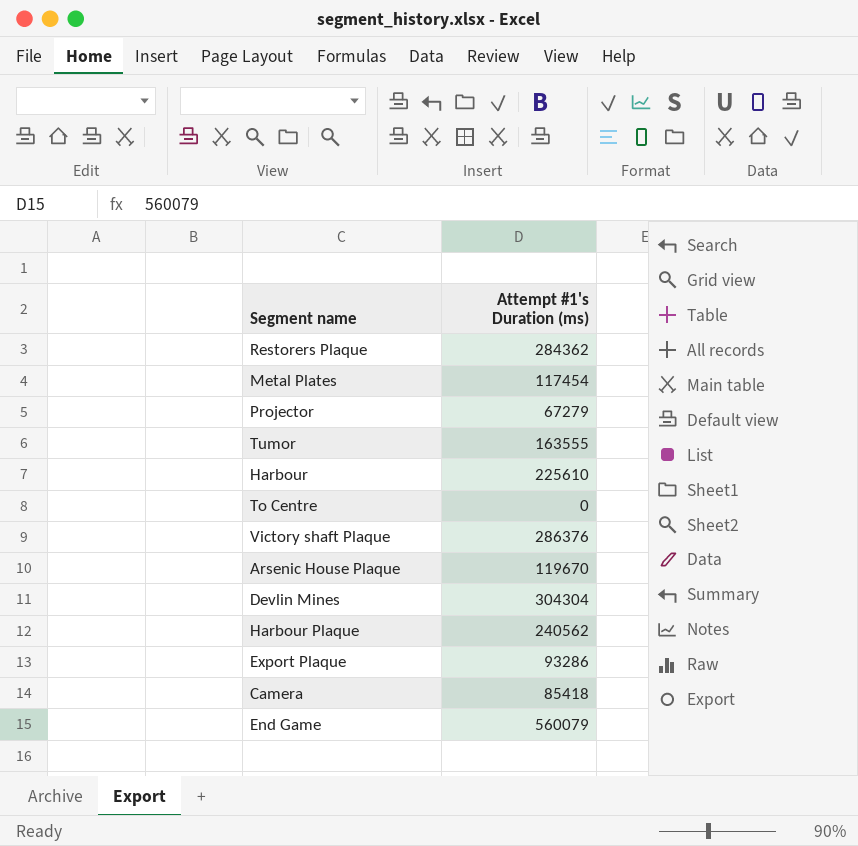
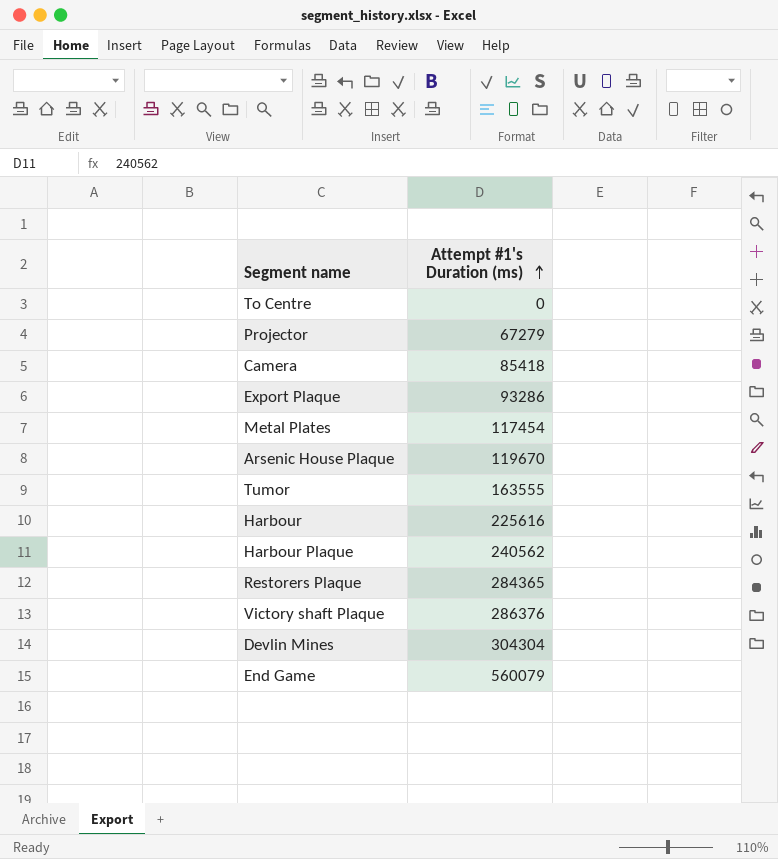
row order: none -> Attempt #1's Duration (ms) ascending
Harbour | Attempt #1's Duration (ms): 225610 -> 225616
Restorers Plaque | Attempt #1's Duration (ms): 284362 -> 284365

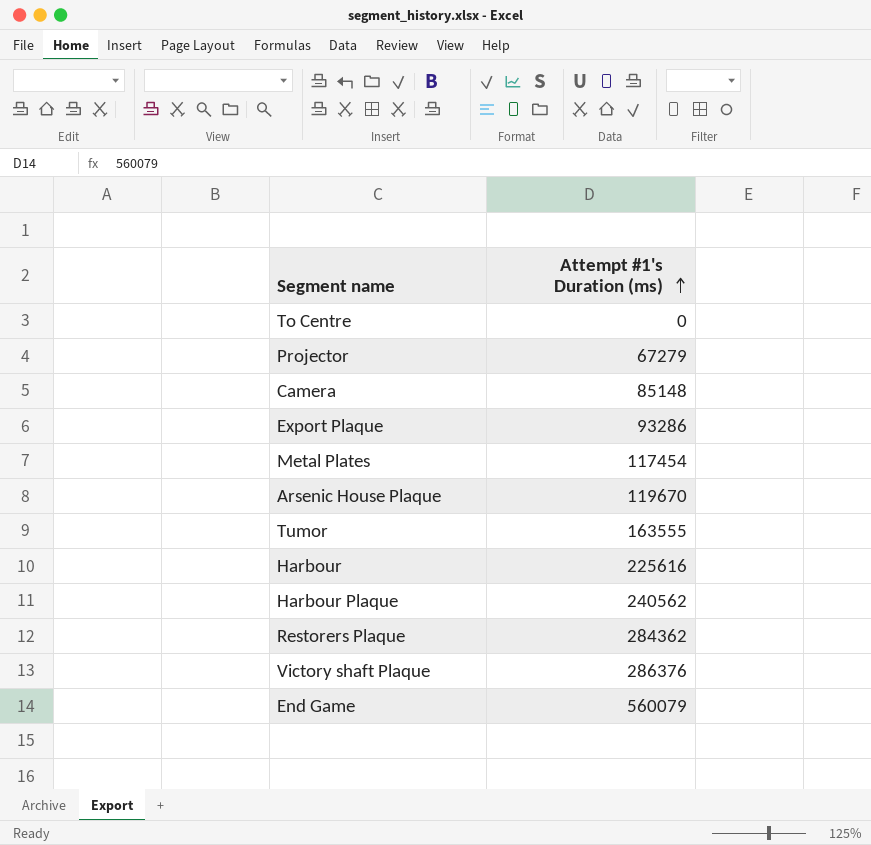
row Devlin Mines: 304304 -> none
Camera | Attempt #1's Duration (ms): 85418 -> 85148
Restorers Plaque | Attempt #1's Duration (ms): 284365 -> 284362

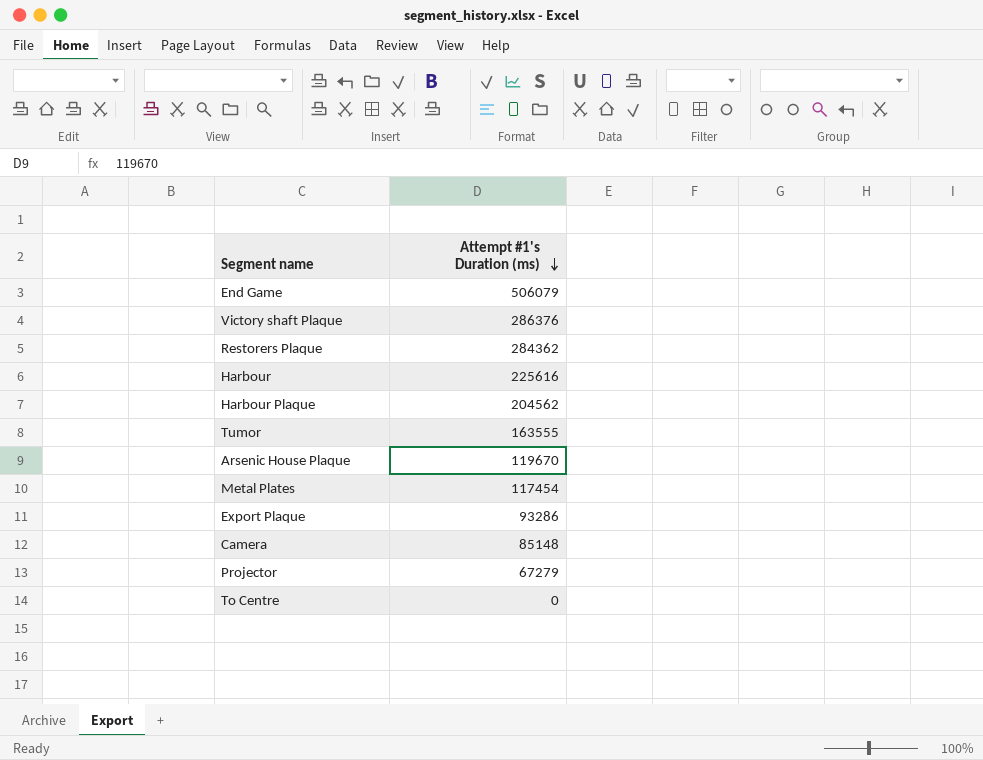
row order: Attempt #1's Duration (ms) ascending -> Attempt #1's Duration (ms) descending
End Game | Attempt #1's Duration (ms): 560079 -> 506079
Harbour Plaque | Attempt #1's Duration (ms): 240562 -> 204562

